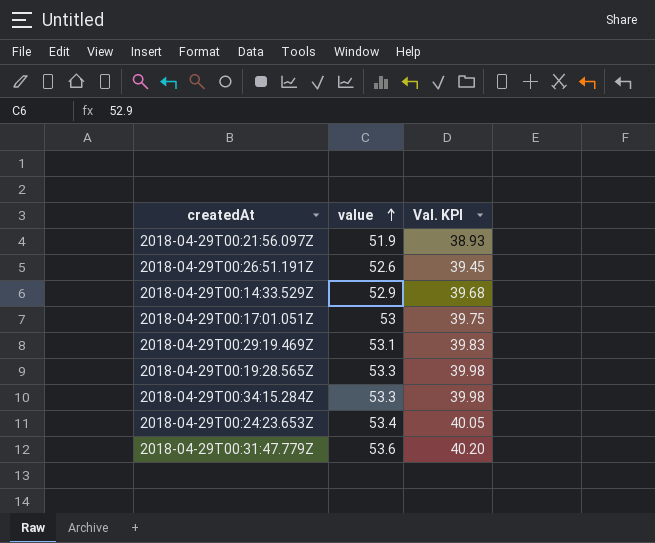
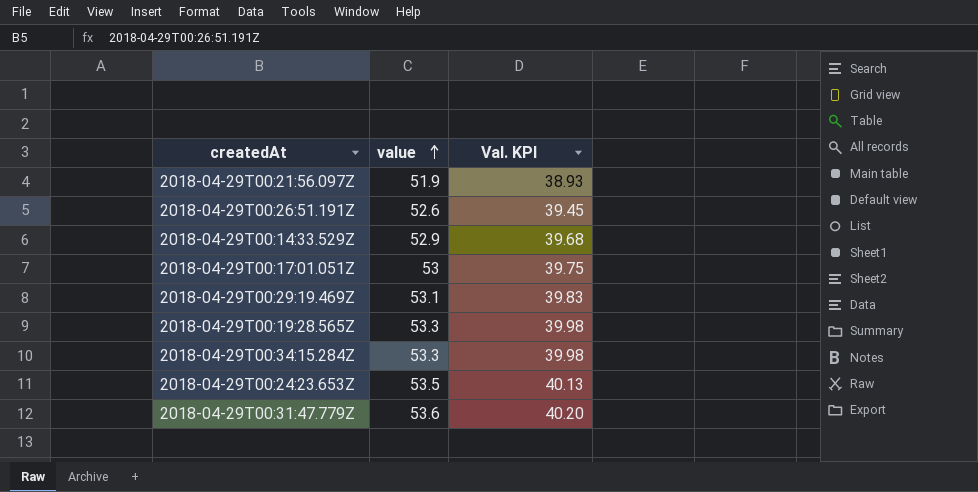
2018-04-29T00:24:23.653Z | value: 53.4 -> 53.5
2018-04-29T00:24:23.653Z | Val. KPI: 40.05 -> 40.13

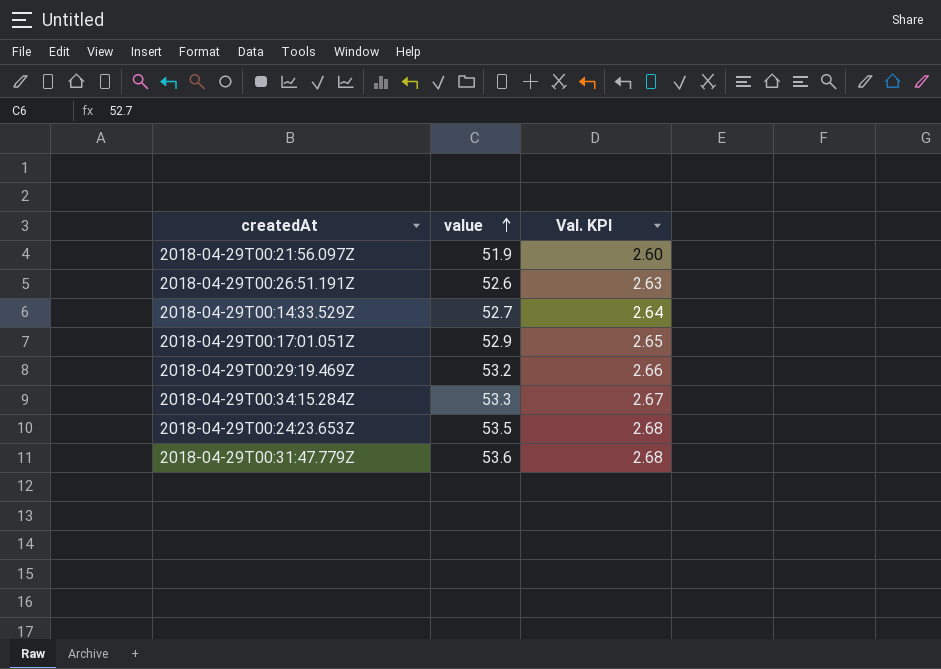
column Val. KPI | formula: [value] * 0.75 -> [value] * 0.05
row 2018-04-29T00:19:28.565Z: 53.3 | 39.98 -> none
2018-04-29T00:14:33.529Z | value: 52.9 -> 52.7
2018-04-29T00:17:01.051Z | value: 53 -> 52.9
2018-04-29T00:29:19.469Z | value: 53.1 -> 53.2

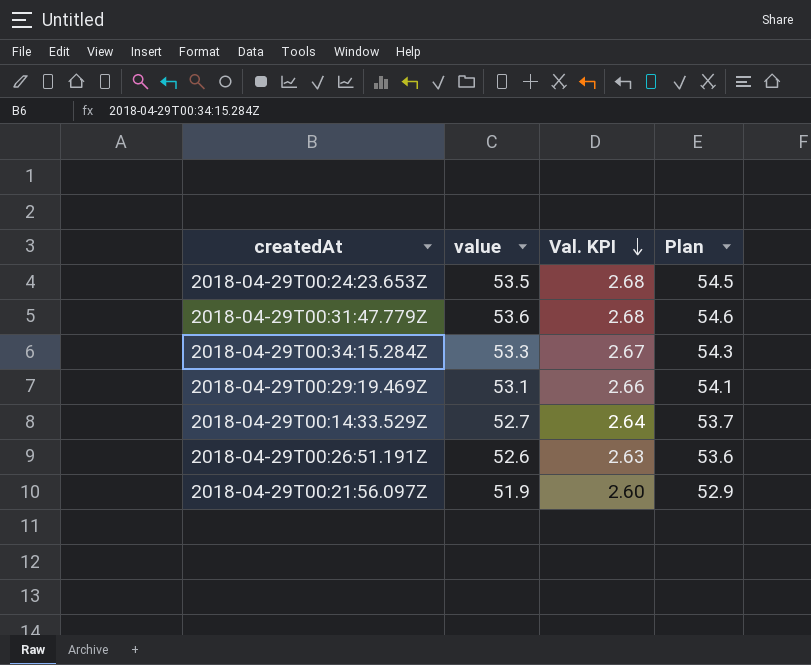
row order: value ascending -> Val. KPI descending
column Plan | formula: none -> [value] + 1
row 2018-04-29T00:17:01.051Z: 52.9 | 2.65 -> none
2018-04-29T00:29:19.469Z | value: 53.2 -> 53.1

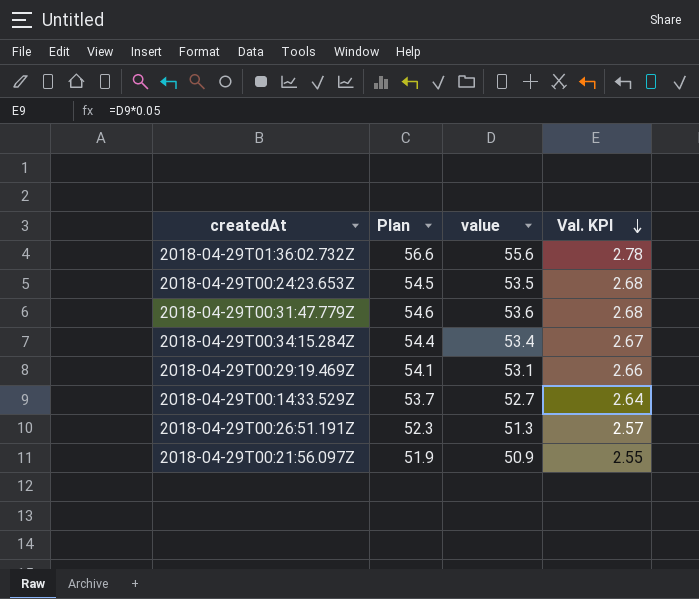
column Plan | position: 4 -> 2
row 2018-04-29T01:36:02.732Z: none -> 56.6 | 55.6 | 2.78
2018-04-29T00:34:15.284Z | Plan: 54.3 -> 54.4
2018-04-29T00:34:15.284Z | value: 53.3 -> 53.4
2018-04-29T00:26:51.191Z | Plan: 53.6 -> 52.3
2018-04-29T00:26:51.191Z | value: 52.6 -> 51.3
2018-04-29T00:26:51.191Z | Val. KPI: 2.63 -> 2.57
2018-04-29T00:21:56.097Z | Plan: 52.9 -> 51.9
2018-04-29T00:21:56.097Z | value: 51.9 -> 50.9
2018-04-29T00:21:56.097Z | Val. KPI: 2.60 -> 2.55

